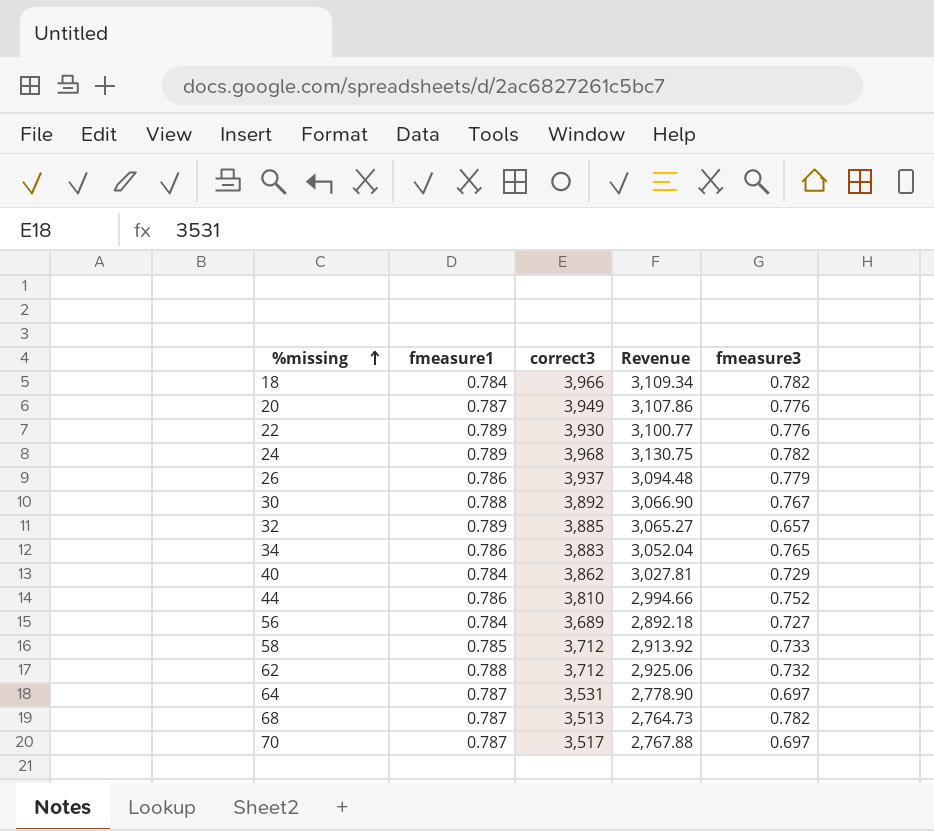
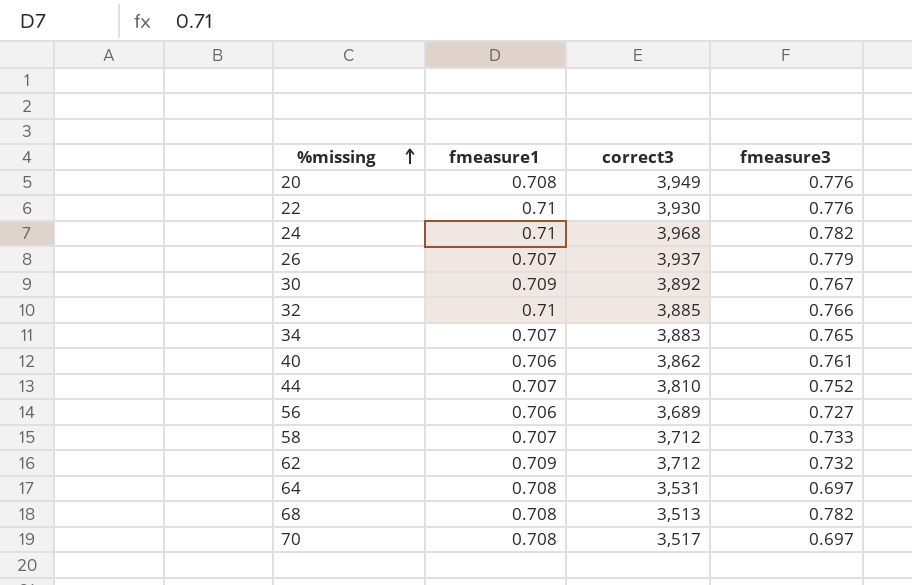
column Revenue | formula: [fmeasure1] * [correct3] -> none
row 18: 0.784 | 3,966 | 3,109.34 | 0.782 -> none
20 | fmeasure1: 0.787 -> 0.708
22 | fmeasure1: 0.789 -> 0.71
24 | fmeasure1: 0.789 -> 0.71
26 | fmeasure1: 0.786 -> 0.707
30 | fmeasure1: 0.788 -> 0.709
32 | fmeasure1: 0.789 -> 0.71
32 | fmeasure3: 0.657 -> 0.766
34 | fmeasure1: 0.786 -> 0.707
40 | fmeasure1: 0.784 -> 0.706
40 | fmeasure3: 0.729 -> 0.761
44 | fmeasure1: 0.786 -> 0.707
56 | fmeasure1: 0.784 -> 0.706
58 | fmeasure1: 0.785 -> 0.707
62 | fmeasure1: 0.788 -> 0.709
64 | fmeasure1: 0.787 -> 0.708
68 | fmeasure1: 0.787 -> 0.708
70 | fmeasure1: 0.787 -> 0.708

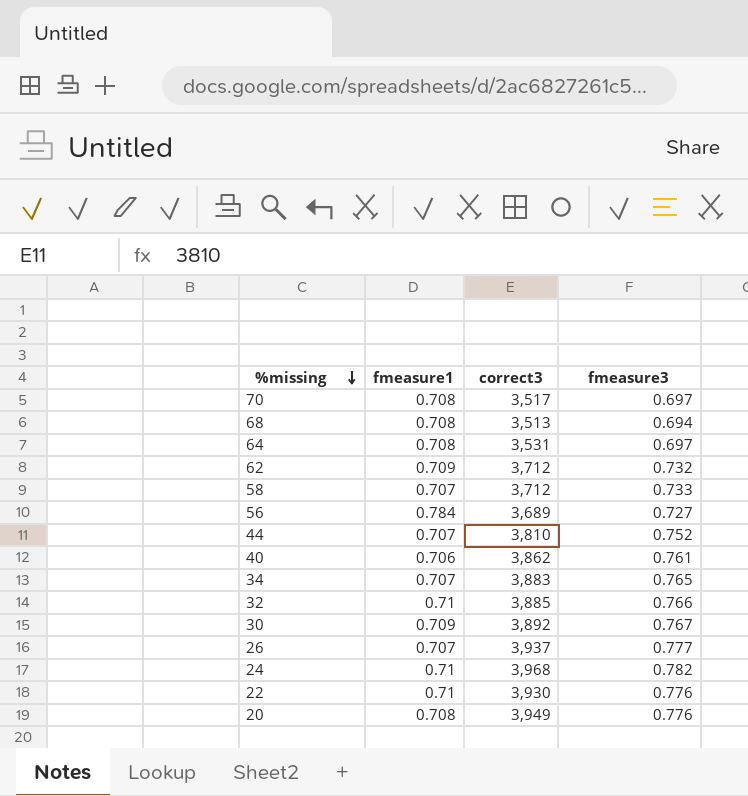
row order: %missing ascending -> %missing descending
68 | fmeasure3: 0.782 -> 0.694
56 | fmeasure1: 0.706 -> 0.784
26 | fmeasure3: 0.779 -> 0.777

